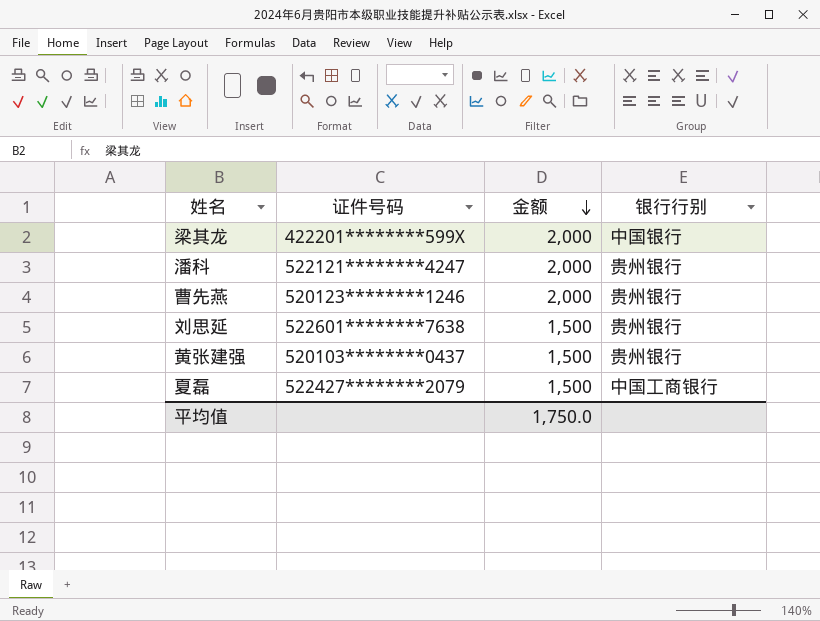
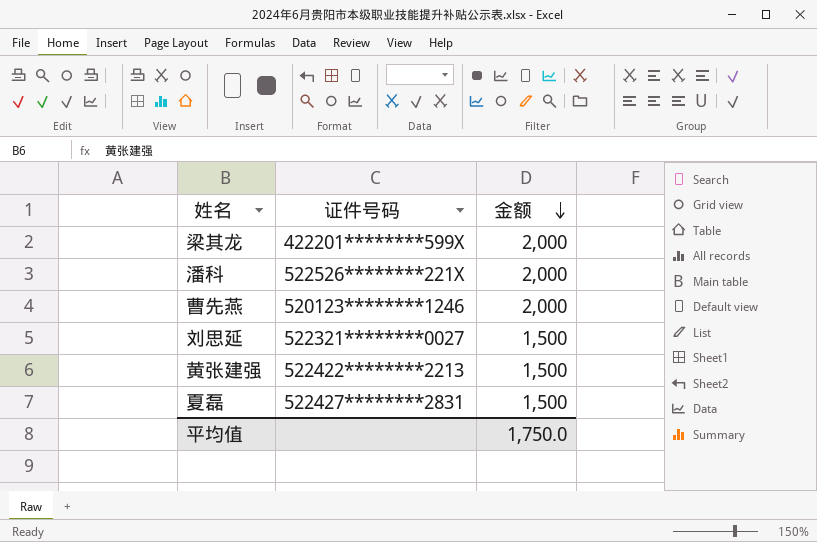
column 银行行别 | position: 4 -> none
潘科 | 证件号码: 522121********4247 -> 522526********221X
刘思延 | 证件号码: 522601********7638 -> 522321********0027
黄张建强 | 证件号码: 520103********0437 -> 522422********2213
夏磊 | 证件号码: 522427********2079 -> 522427********2831

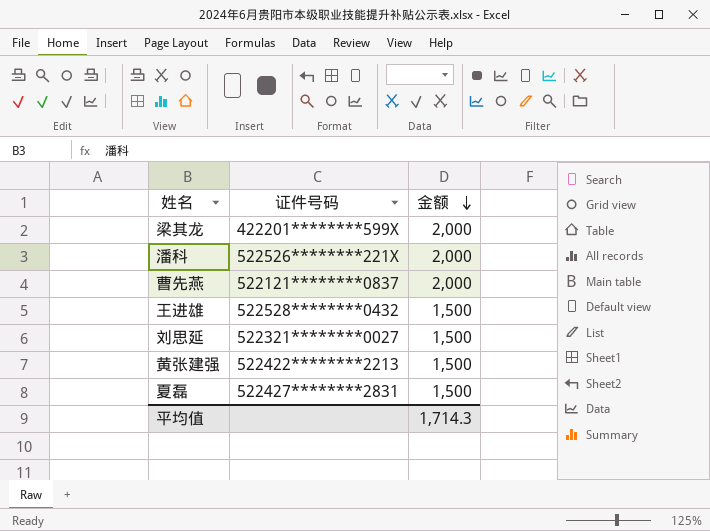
曹先燕 | 证件号码: 520123********1246 -> 522121********0837
row 王进雄: none -> 522528********0432 | 1,500
平均值 | 金额: 1,750.0 -> 1,714.3

